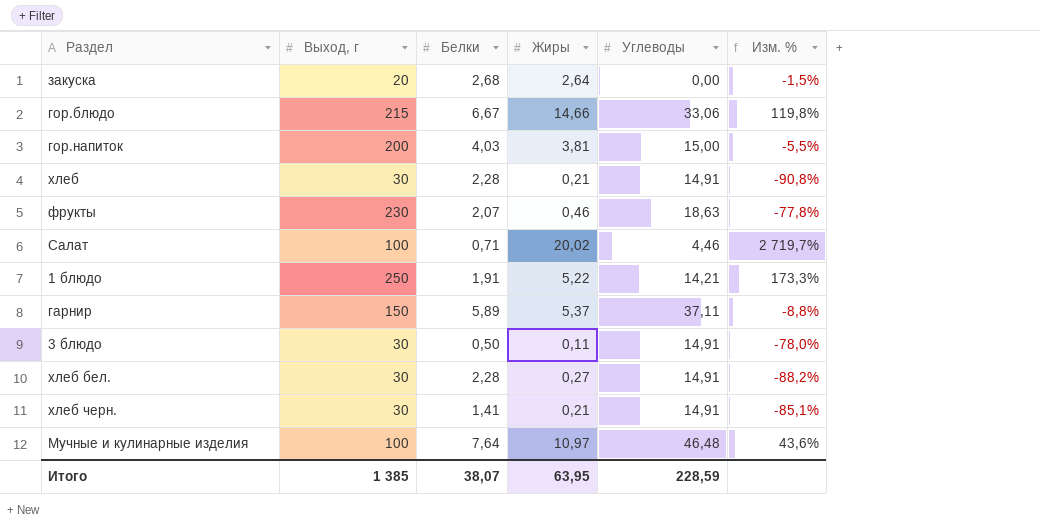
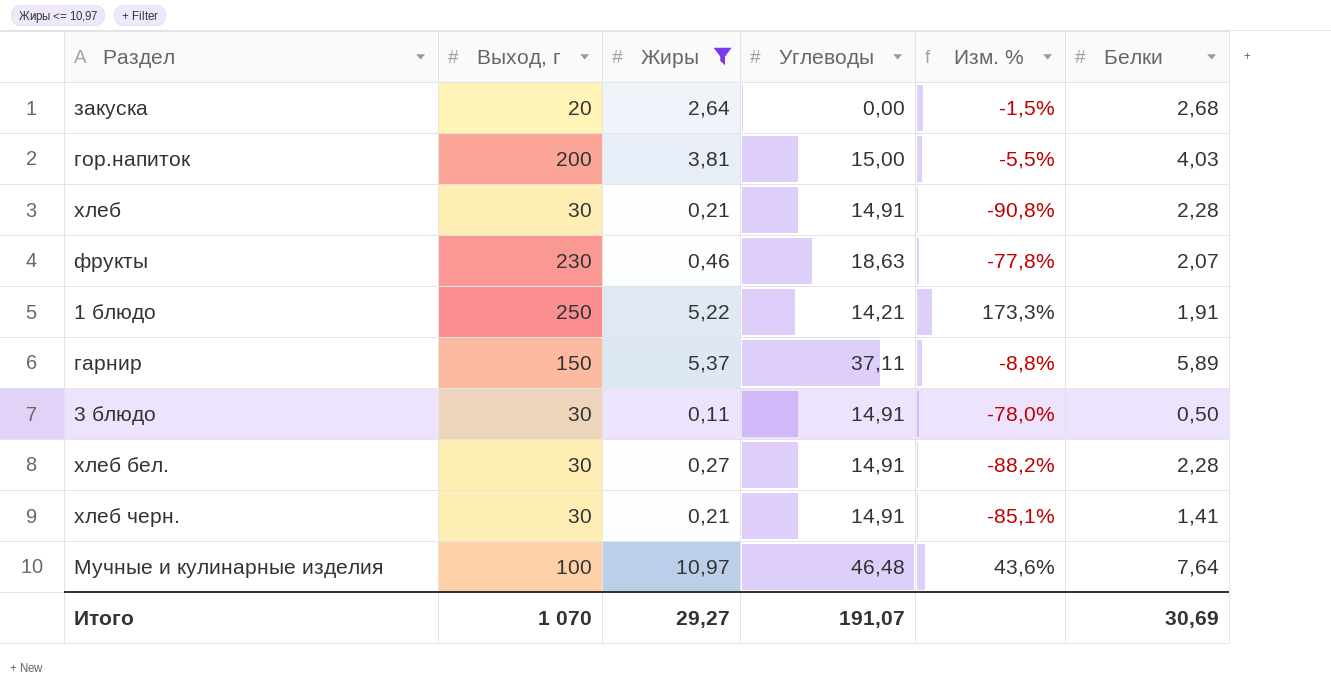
filter: none -> Жиры <= 10,97
column Белки | position: 3 -> 6
Итого | Выход, г: 1 385 -> 1 070
Итого | Жиры: 63,95 -> 29,27
Итого | Углеводы: 228,59 -> 191,07
Итого | Белки: 38,07 -> 30,69

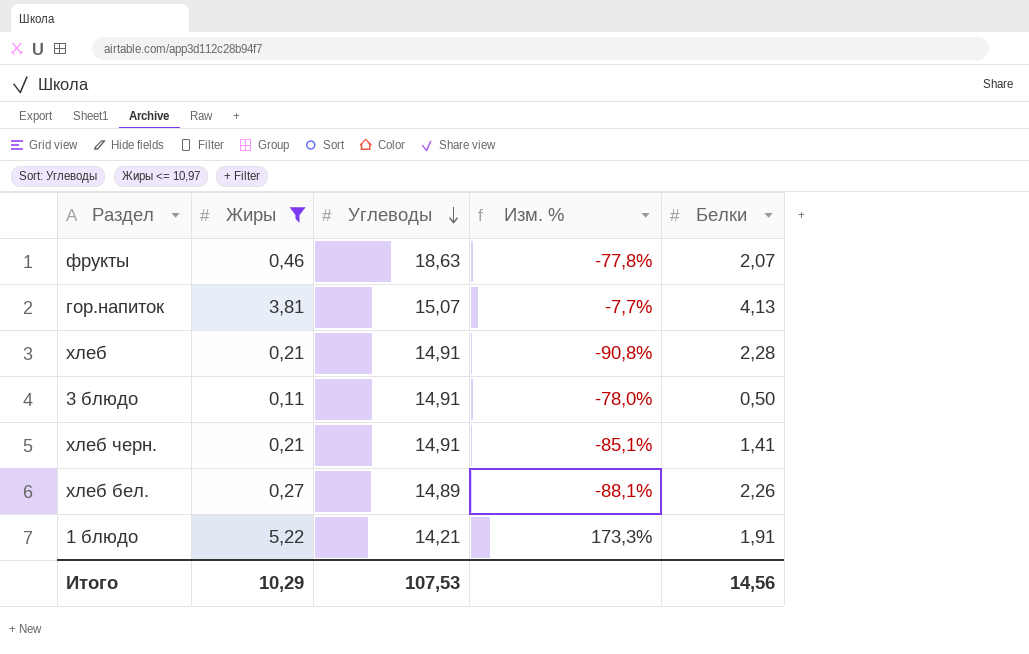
row order: none -> Углеводы descending
column Выход, г | position: 2 -> none
row закуска: 20 | 2,64 | 0,00 | -1,5% | 2,68 -> none
row гарнир: 150 | 5,37 | 37,11 | -8,8% | 5,89 -> none
row Мучные и кулинарные изделия: 100 | 10,97 | 46,48 | 43,6% | 7,64 -> none
гор.напиток | Углеводы: 15,00 -> 15,07
гор.напиток | Изм. %: -5,5% -> -7,7%
гор.напиток | Белки: 4,03 -> 4,13
хлеб бел. | Углеводы: 14,91 -> 14,89
хлеб бел. | Изм. %: -88,2% -> -88,1%
хлеб бел. | Белки: 2,28 -> 2,26
Итого | Жиры: 29,27 -> 10,29
Итого | Углеводы: 191,07 -> 107,53
Итого | Белки: 30,69 -> 14,56

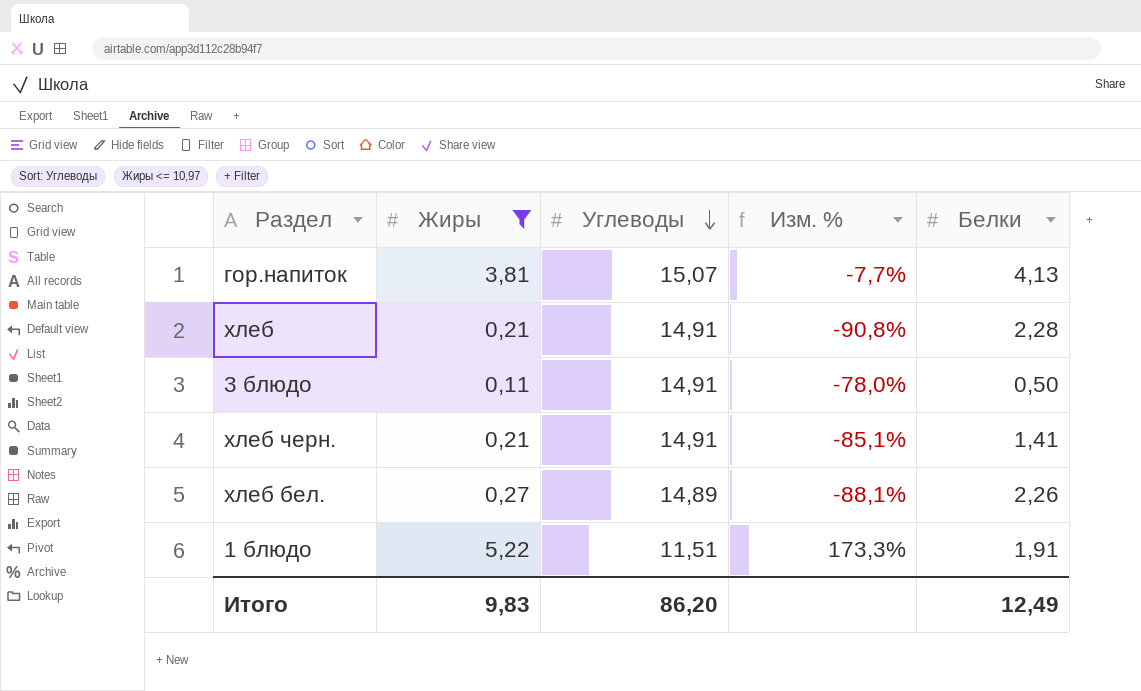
row фрукты: 0,46 | 18,63 | -77,8% | 2,07 -> none
1 блюдо | Углеводы: 14,21 -> 11,51
Итого | Жиры: 10,29 -> 9,83
Итого | Углеводы: 107,53 -> 86,20
Итого | Белки: 14,56 -> 12,49

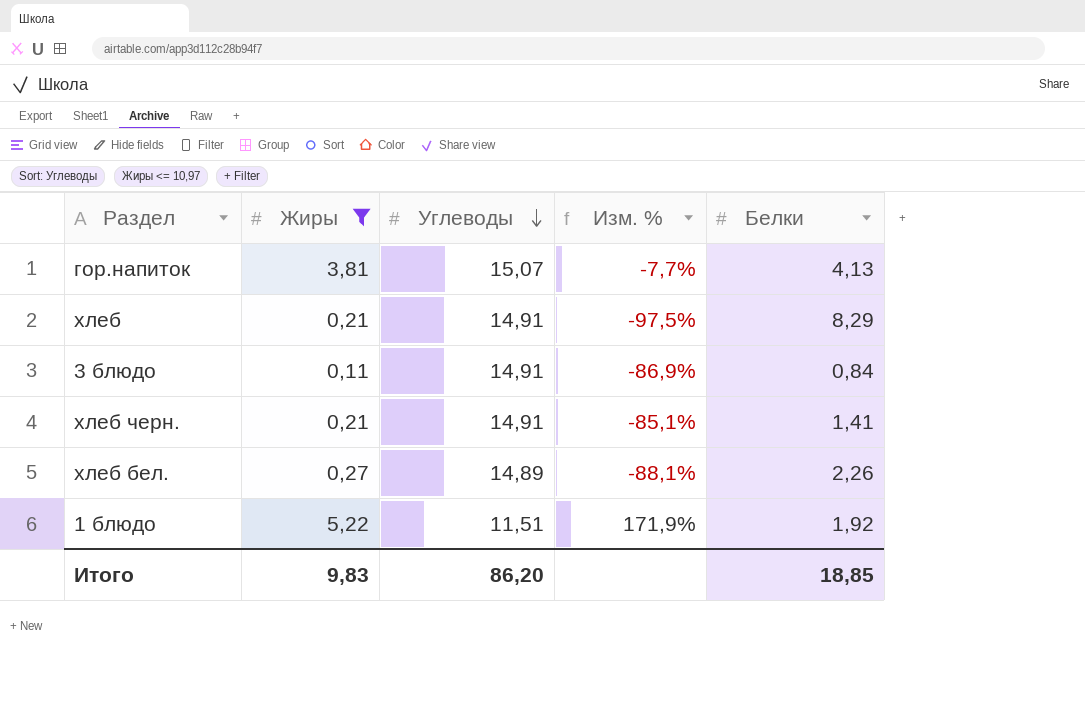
хлеб | Изм. %: -90,8% -> -97,5%
хлеб | Белки: 2,28 -> 8,29
3 блюдо | Изм. %: -78,0% -> -86,9%
3 блюдо | Белки: 0,50 -> 0,84
1 блюдо | Изм. %: 173,3% -> 171,9%
1 блюдо | Белки: 1,91 -> 1,92
Итого | Белки: 12,49 -> 18,85

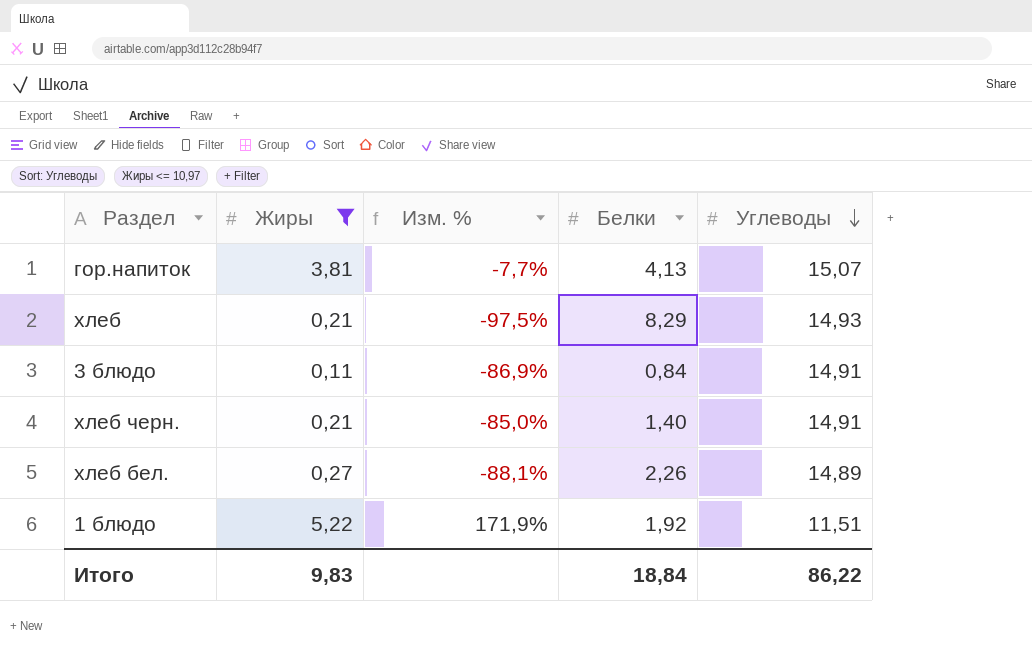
column Углеводы | position: 3 -> 5
хлеб | Углеводы: 14,91 -> 14,93
хлеб черн. | Изм. %: -85,1% -> -85,0%
хлеб черн. | Белки: 1,41 -> 1,40
Итого | Белки: 18,85 -> 18,84
Итого | Углеводы: 86,20 -> 86,22

